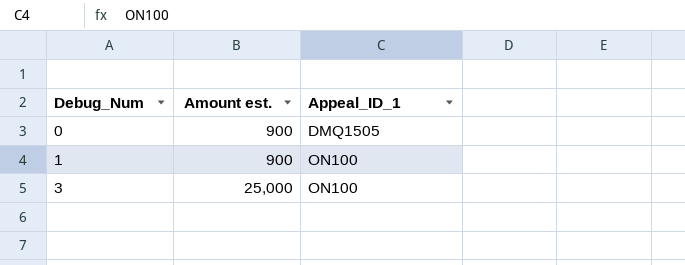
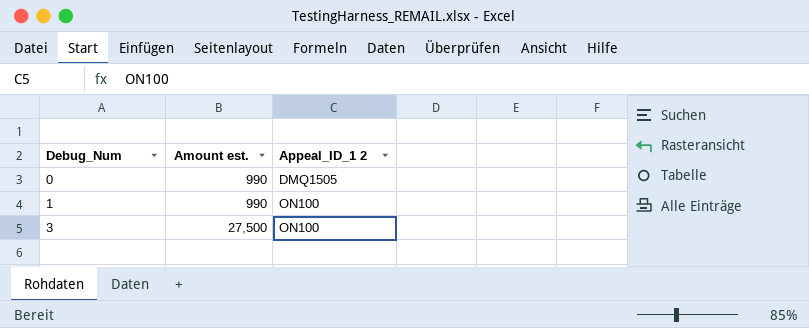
column name: Appeal_ID_1 -> Appeal_ID_1 2
0 | Amount est.: 900 -> 990
1 | Amount est.: 900 -> 990
3 | Amount est.: 25,000 -> 27,500

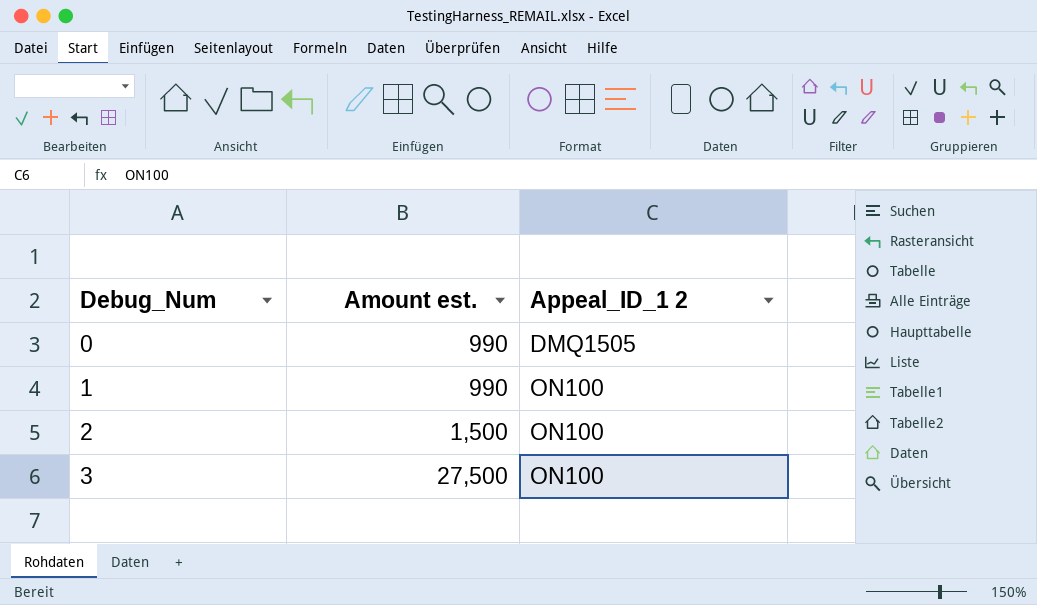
row 2: none -> 1,500 | ON100

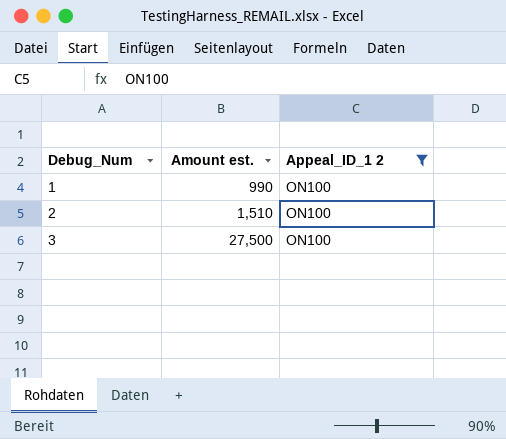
filter: none -> Appeal_ID_1 2 = ON100
2 | Amount est.: 1,500 -> 1,510

